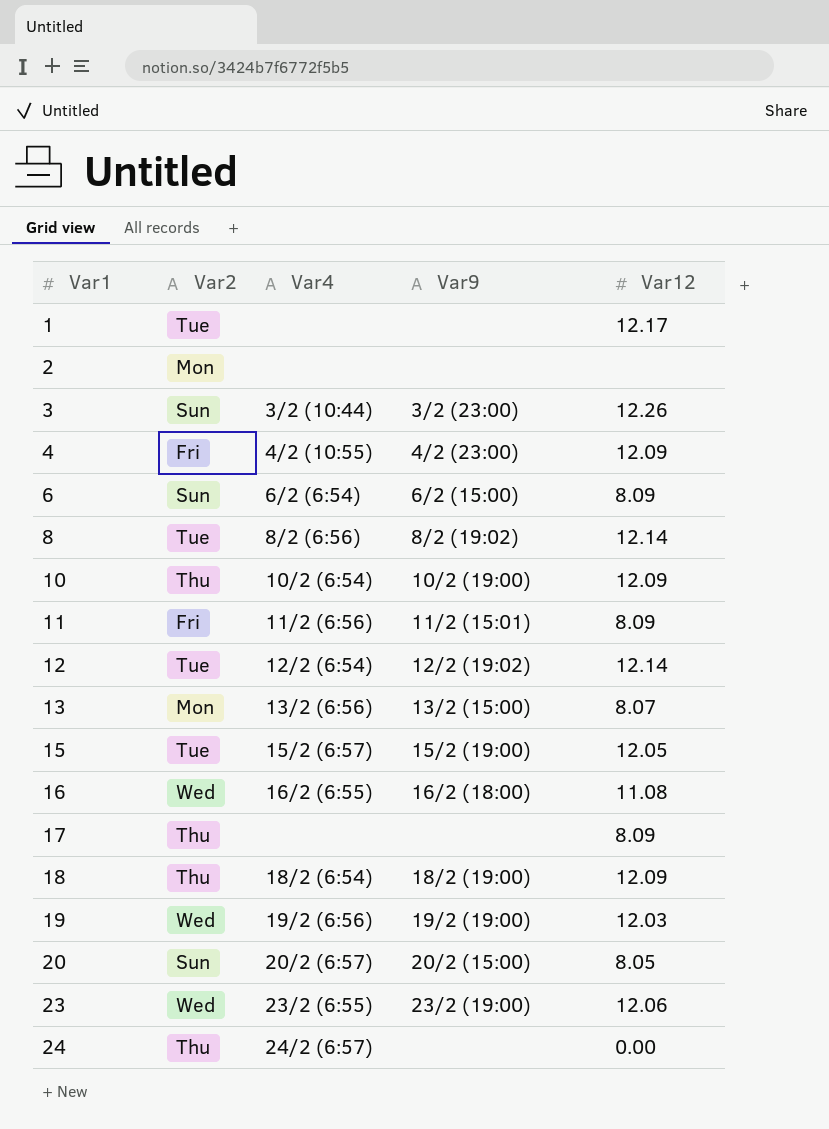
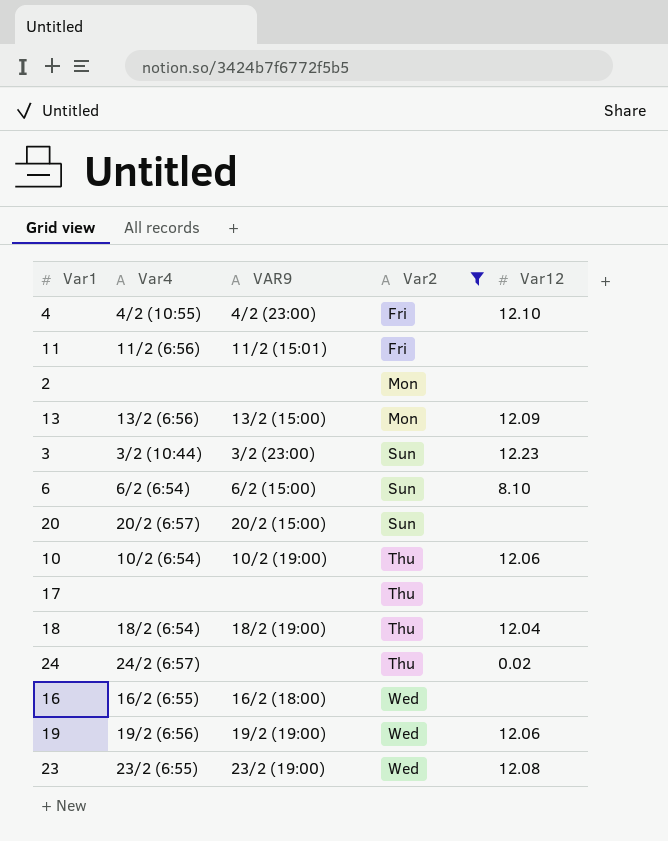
filter: none -> Var2 != Tue
row order: Var1 ascending -> Var2 ascending
column name: Var9 -> VAR9
column Var2 | position: 2 -> 4
4 | Var12: 12.09 -> 12.10
11 | Var12: 8.09 -> none
13 | Var12: 8.07 -> 12.09
3 | Var12: 12.26 -> 12.23
6 | Var12: 8.09 -> 8.10
20 | Var12: 8.05 -> none
10 | Var12: 12.09 -> 12.06
17 | Var12: 8.09 -> none
18 | Var12: 12.09 -> 12.04
24 | Var12: 0.00 -> 0.02
16 | Var12: 11.08 -> none
19 | Var12: 12.03 -> 12.06
23 | Var12: 12.06 -> 12.08

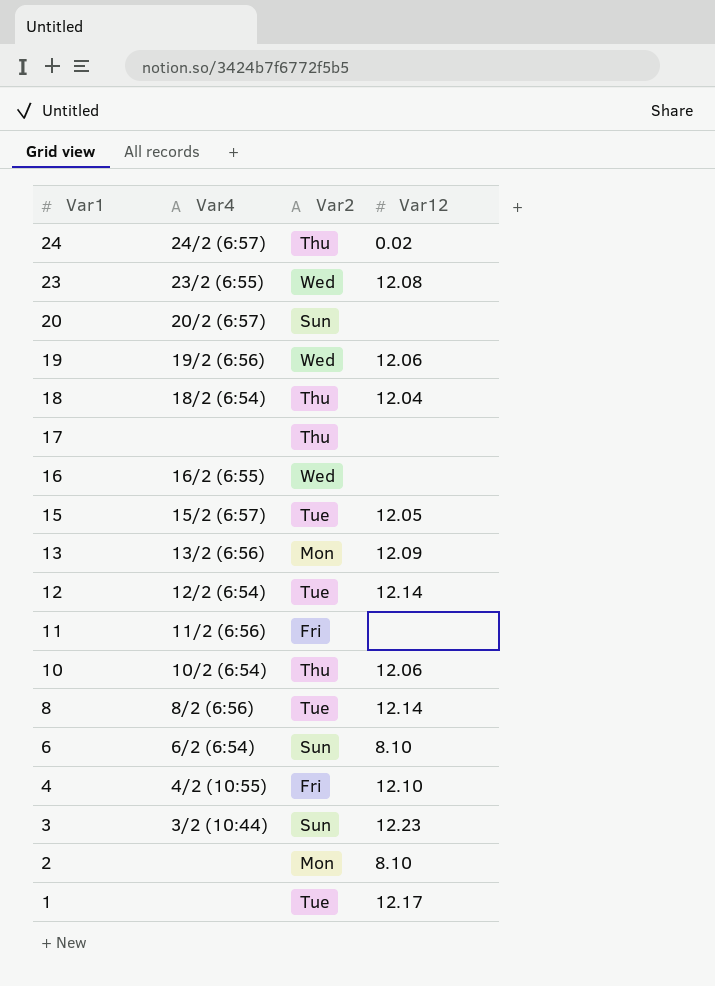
filter: Var2 != Tue -> none
row order: Var2 ascending -> Var1 descending
column VAR9 | position: 3 -> none
2 | Var12: none -> 8.10

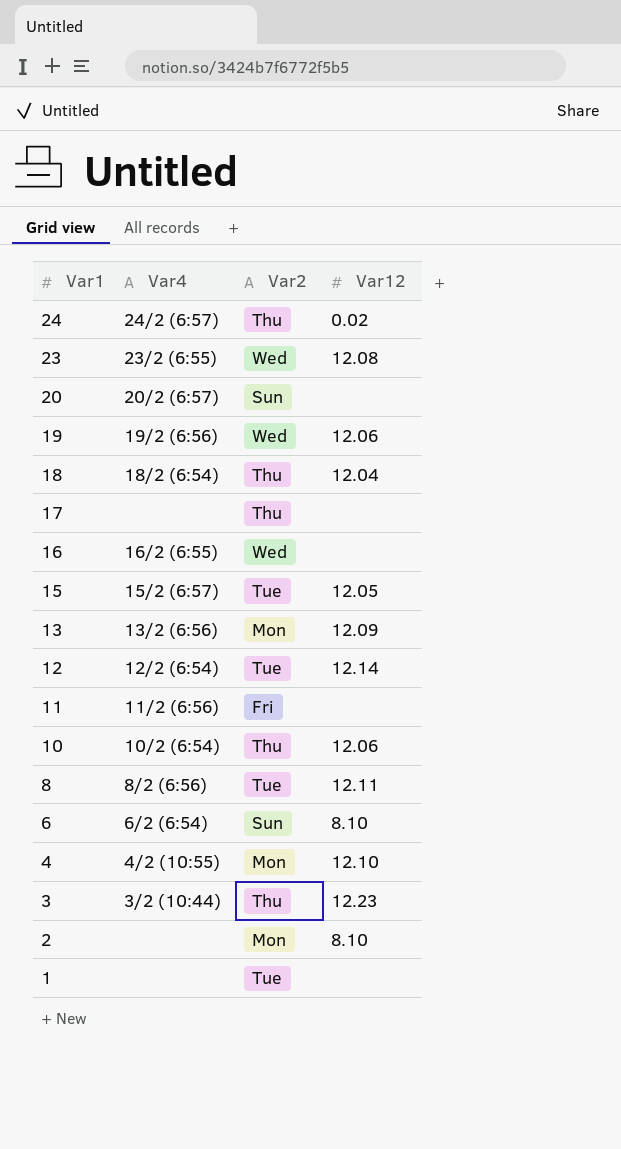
8 | Var12: 12.14 -> 12.11
4 | Var2: Fri -> Mon
3 | Var2: Sun -> Thu
1 | Var12: 12.17 -> none

